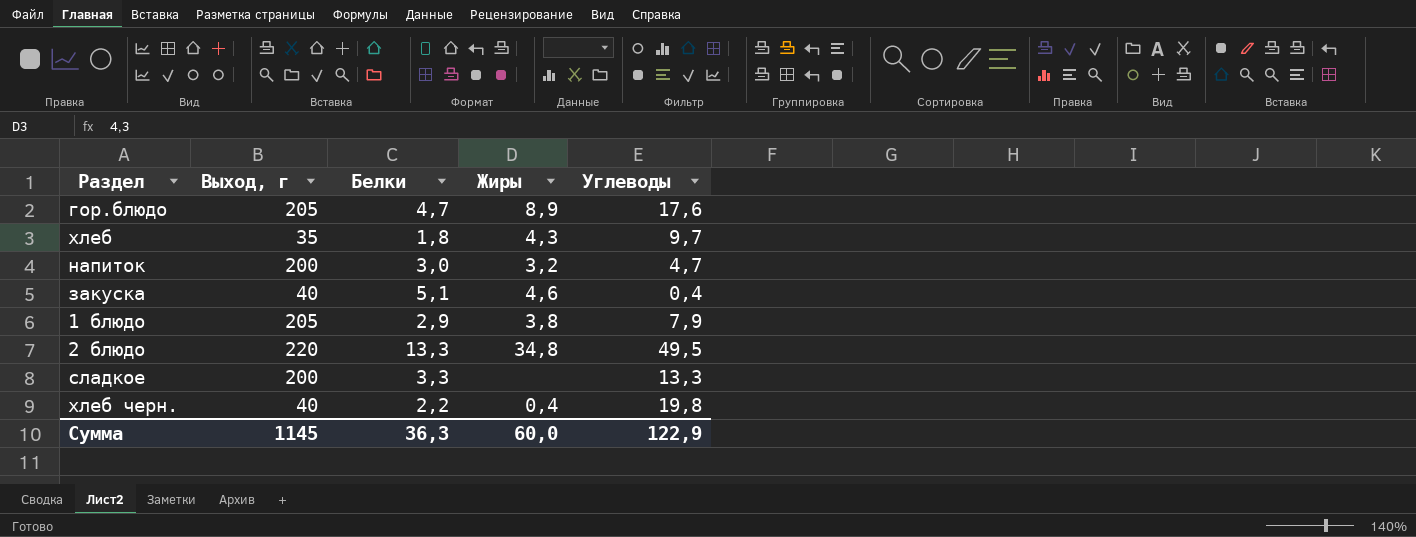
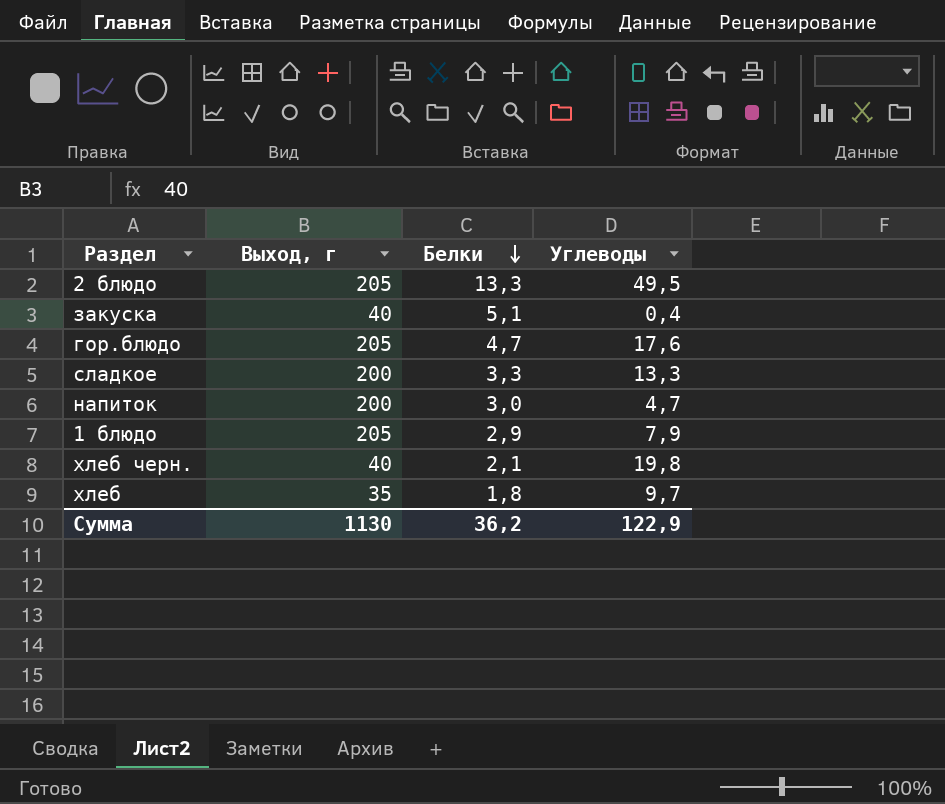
row order: none -> Белки descending
column Жиры | position: 4 -> none
2 блюдо | Выход, г: 220 -> 205
хлеб черн. | Белки: 2,2 -> 2,1
Сумма | Выход, г: 1145 -> 1130
Сумма | Белки: 36,3 -> 36,2

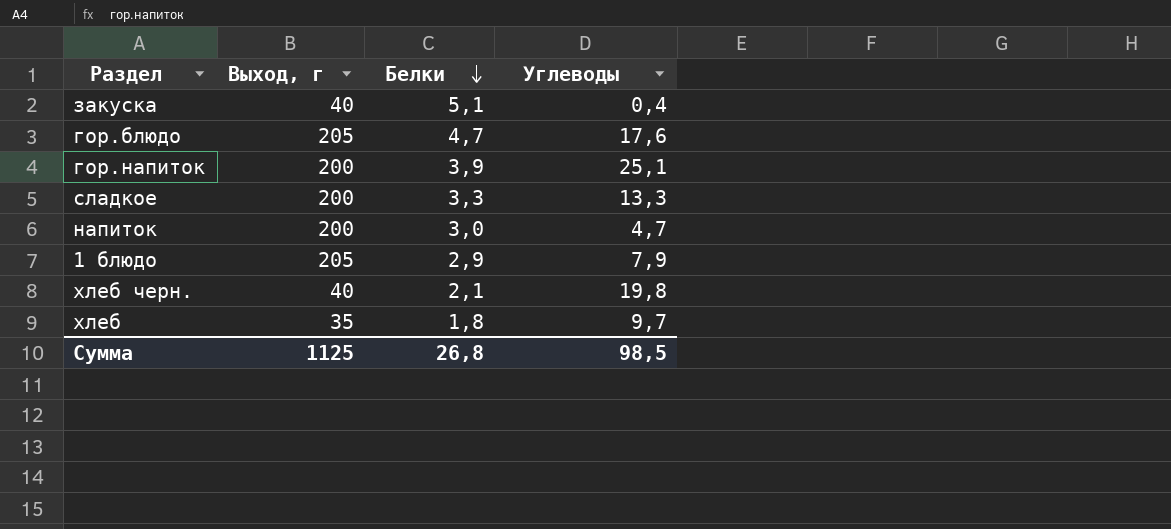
row 2 блюдо: 205 | 13,3 | 49,5 -> none
row гор.напиток: none -> 200 | 3,9 | 25,1
Сумма | Выход, г: 1130 -> 1125
Сумма | Белки: 36,2 -> 26,8
Сумма | Углеводы: 122,9 -> 98,5

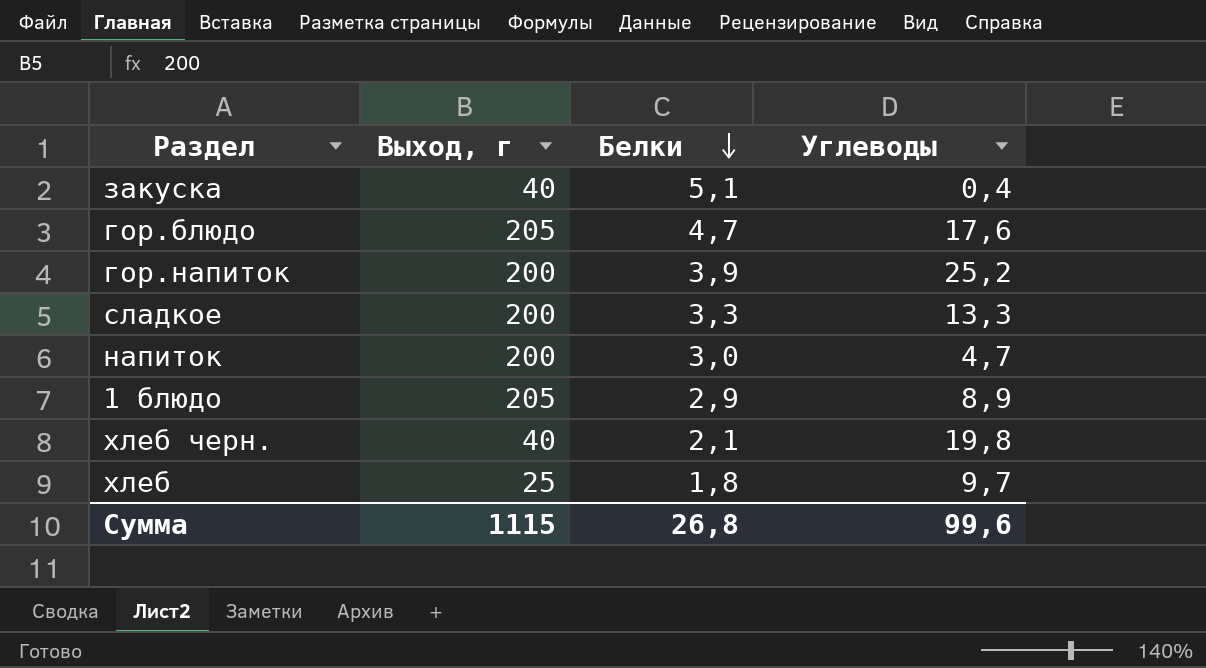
гор.напиток | Углеводы: 25,1 -> 25,2
1 блюдо | Углеводы: 7,9 -> 8,9
хлеб | Выход, г: 35 -> 25
Сумма | Выход, г: 1125 -> 1115
Сумма | Углеводы: 98,5 -> 99,6

